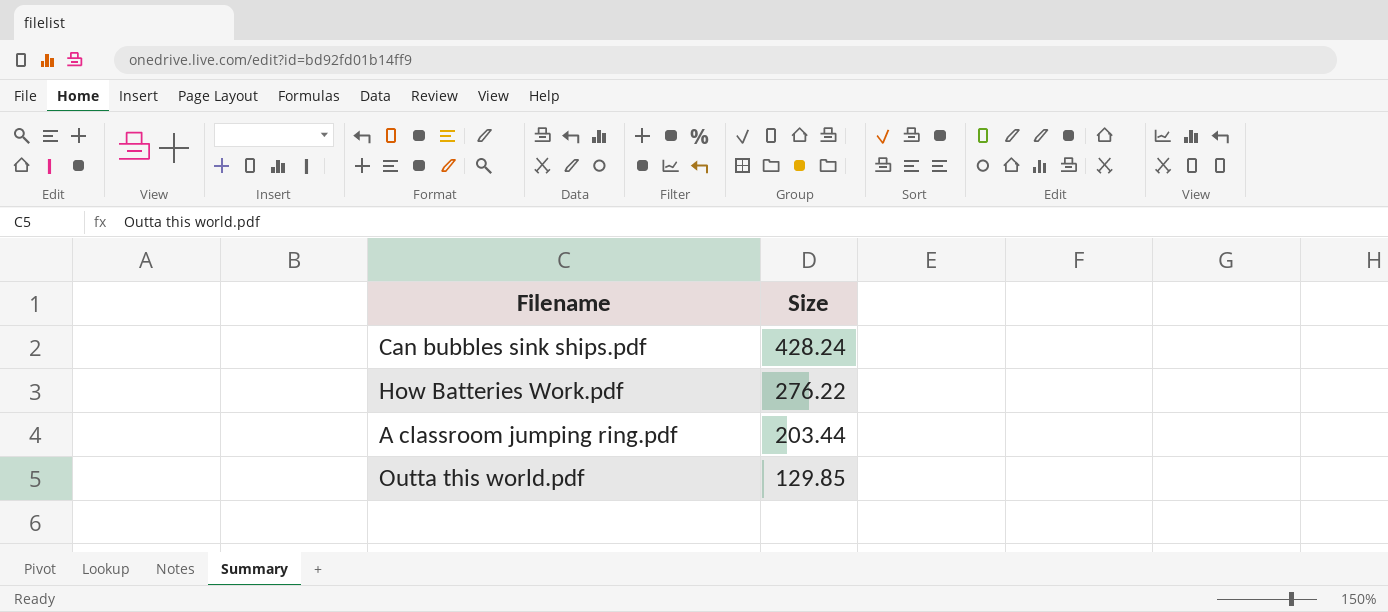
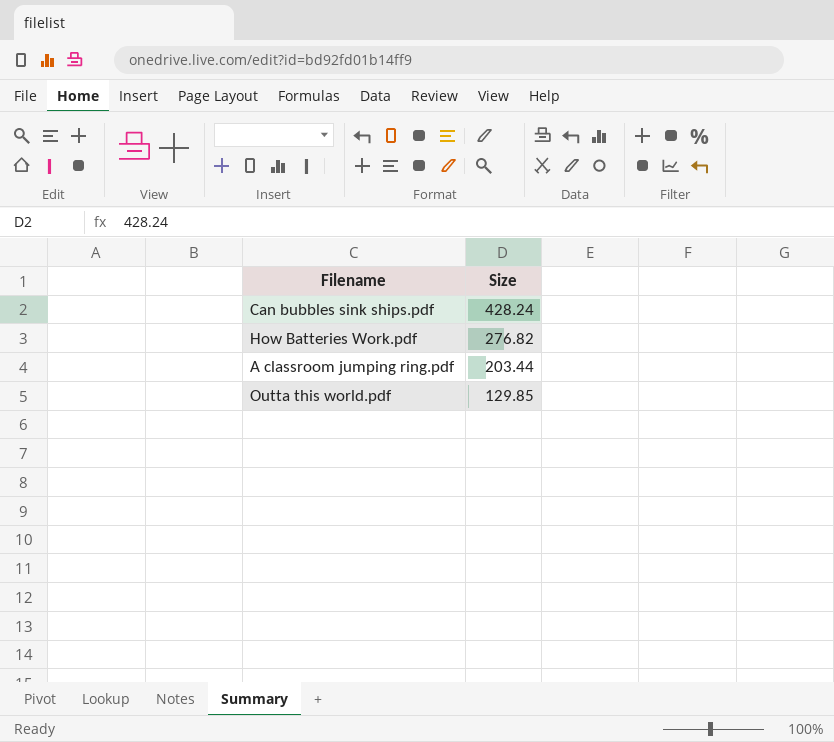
How Batteries Work.pdf | Size: 276.22 -> 276.82

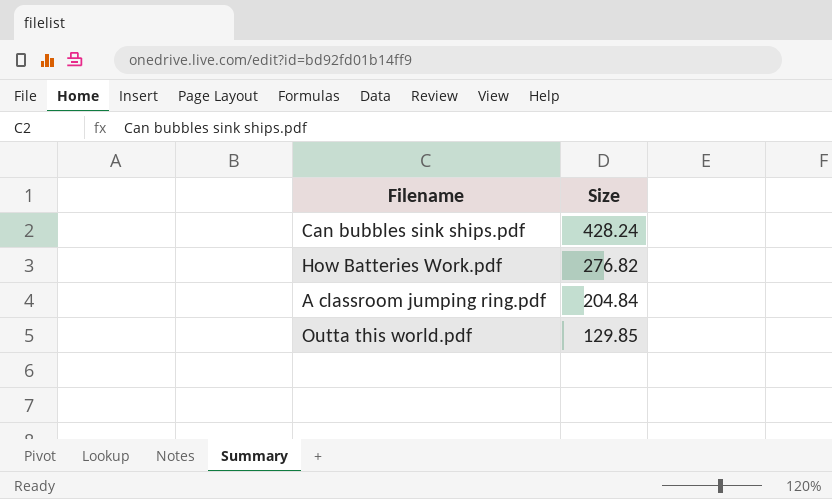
A classroom jumping ring.pdf | Size: 203.44 -> 204.84

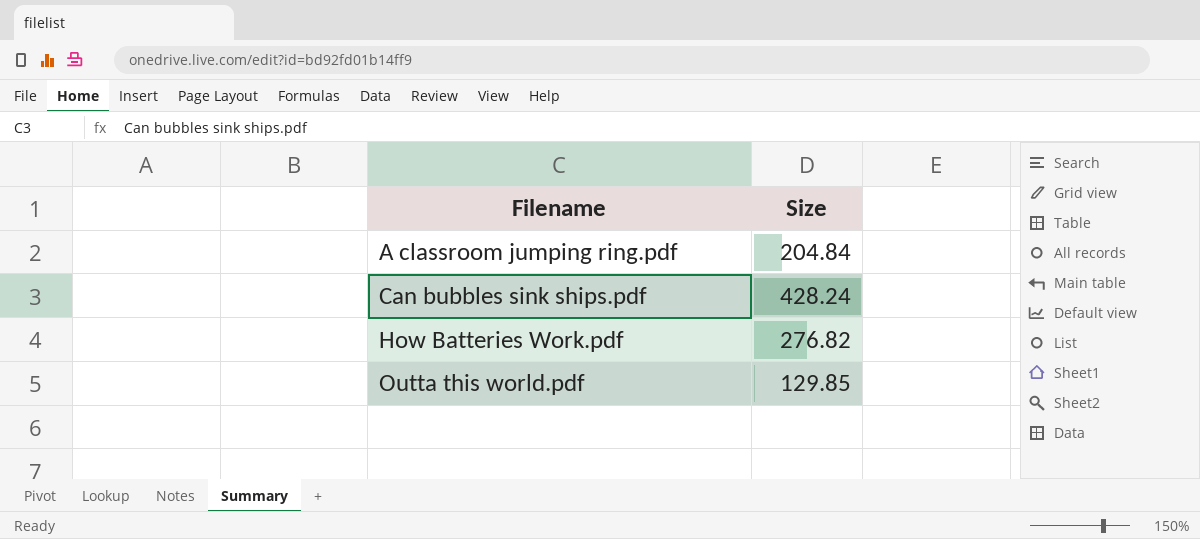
row order: Size descending -> Filename ascending

